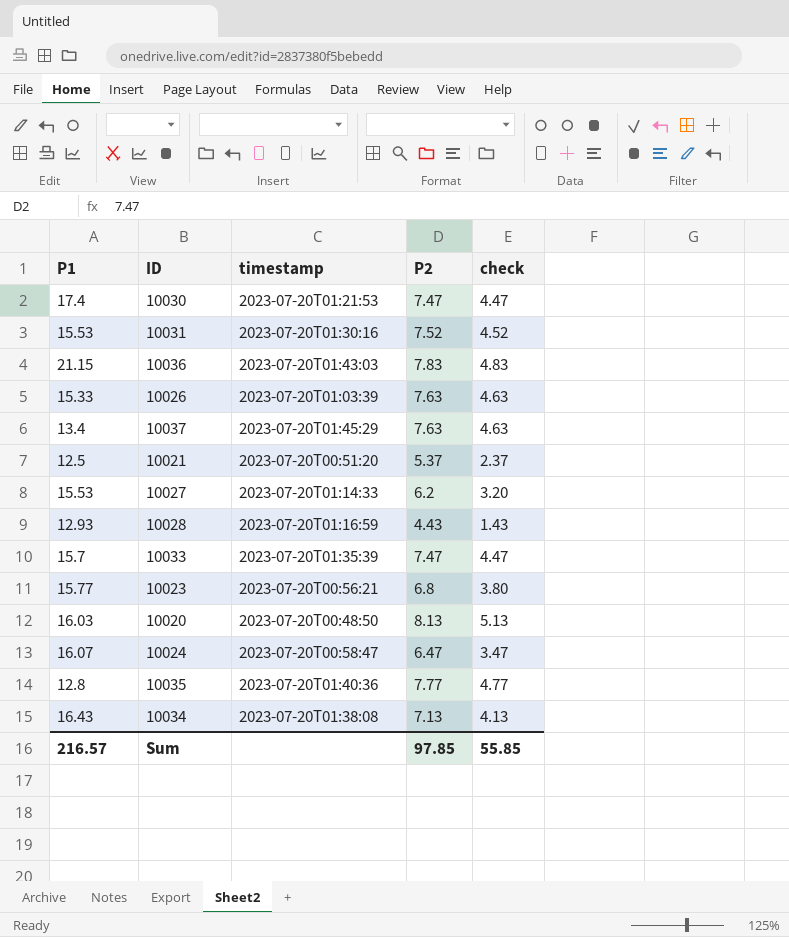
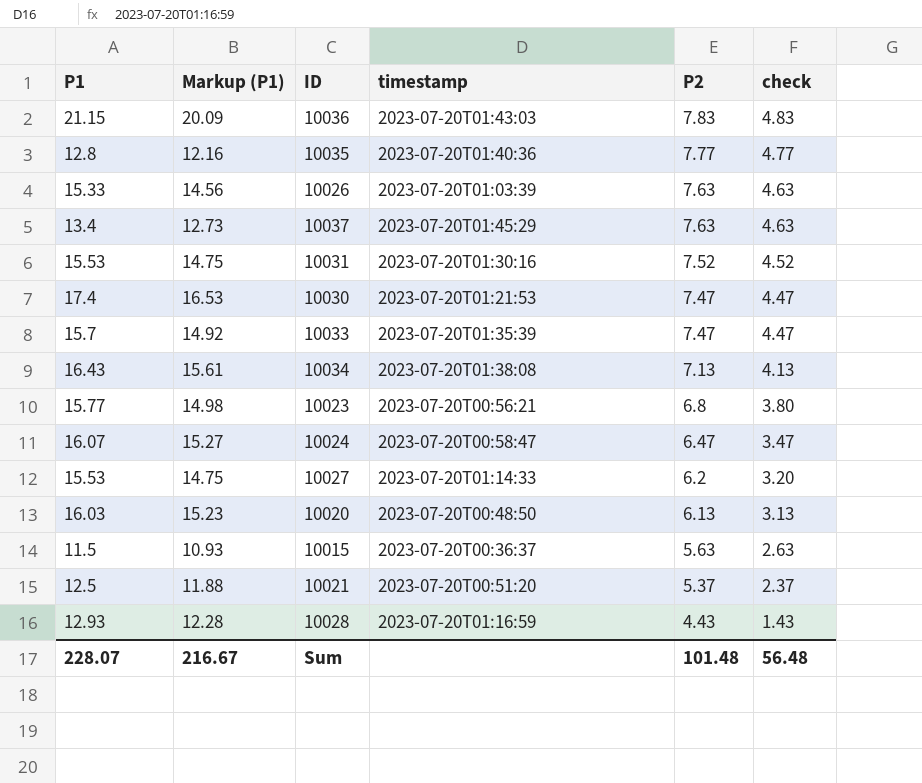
row order: none -> P2 descending
column Markup (P1) | formula: none -> [P1] * 0.95
10020 | P2: 8.13 -> 6.13
10020 | check: 5.13 -> 3.13
row 10015: none -> 11.5 | 10.93 | 2023-07-20T00:36:37 | 5.63 | 2.63
Sum | P1: 216.57 -> 228.07
Sum | P2: 97.85 -> 101.48
Sum | check: 55.85 -> 56.48

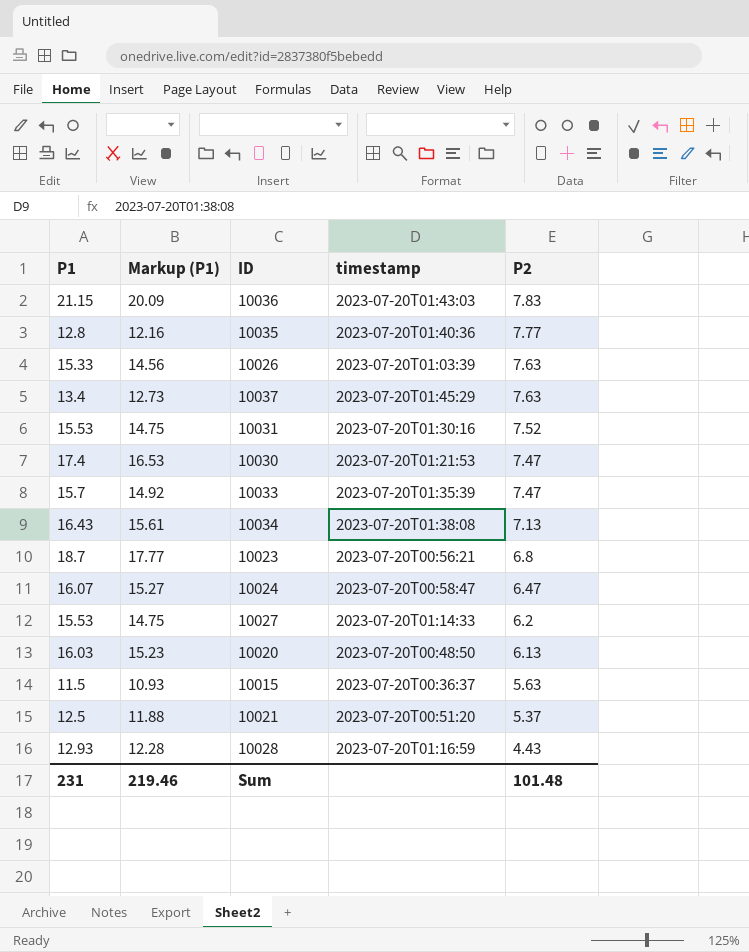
column check | formula: [P2] - 3 -> none
10023 | P1: 15.77 -> 18.7
10023 | Markup (P1): 14.98 -> 17.77
Sum | P1: 228.07 -> 231
Sum | Markup (P1): 216.67 -> 219.46

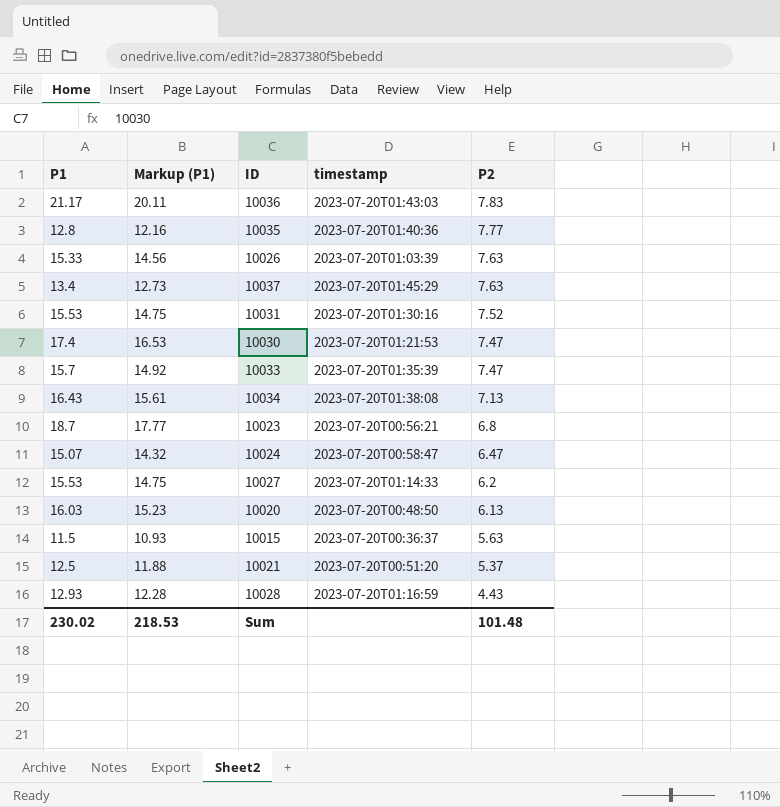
10036 | P1: 21.15 -> 21.17
10036 | Markup (P1): 20.09 -> 20.11
10024 | P1: 16.07 -> 15.07
10024 | Markup (P1): 15.27 -> 14.32
Sum | P1: 231 -> 230.02
Sum | Markup (P1): 219.46 -> 218.53

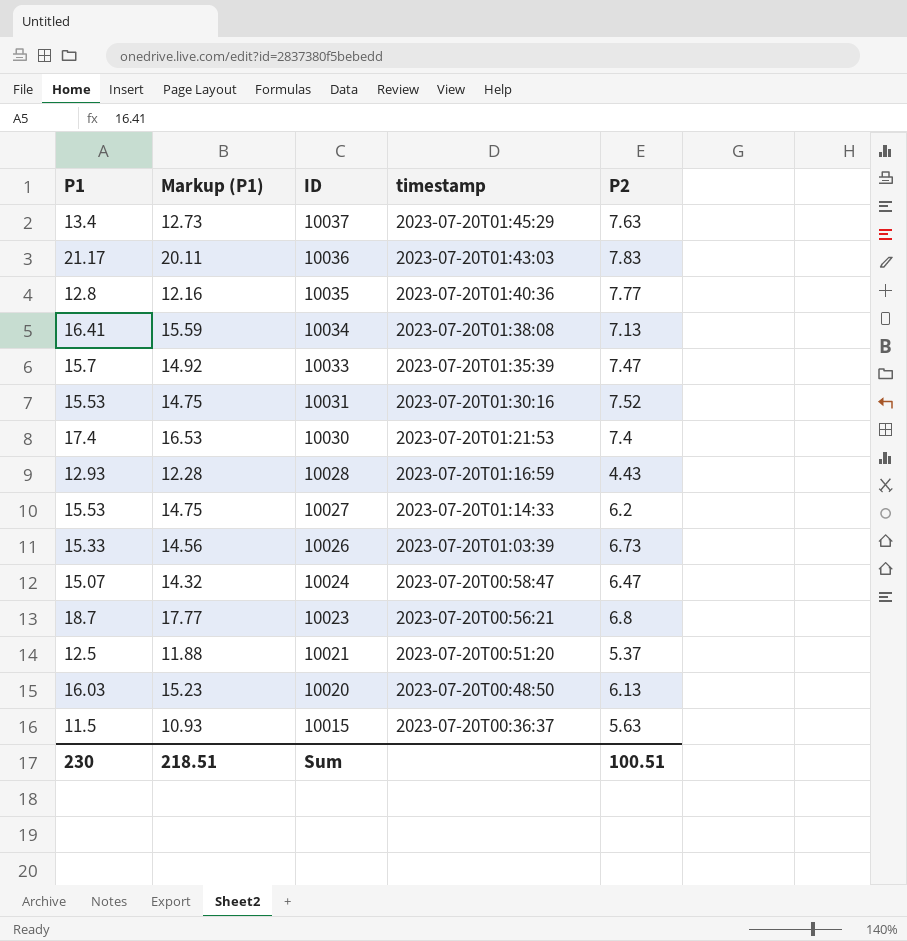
row order: P2 descending -> ID descending
10034 | P1: 16.43 -> 16.41
10034 | Markup (P1): 15.61 -> 15.59
10030 | P2: 7.47 -> 7.4
10026 | P2: 7.63 -> 6.73
Sum | P1: 230.02 -> 230
Sum | Markup (P1): 218.53 -> 218.51
Sum | P2: 101.48 -> 100.51

